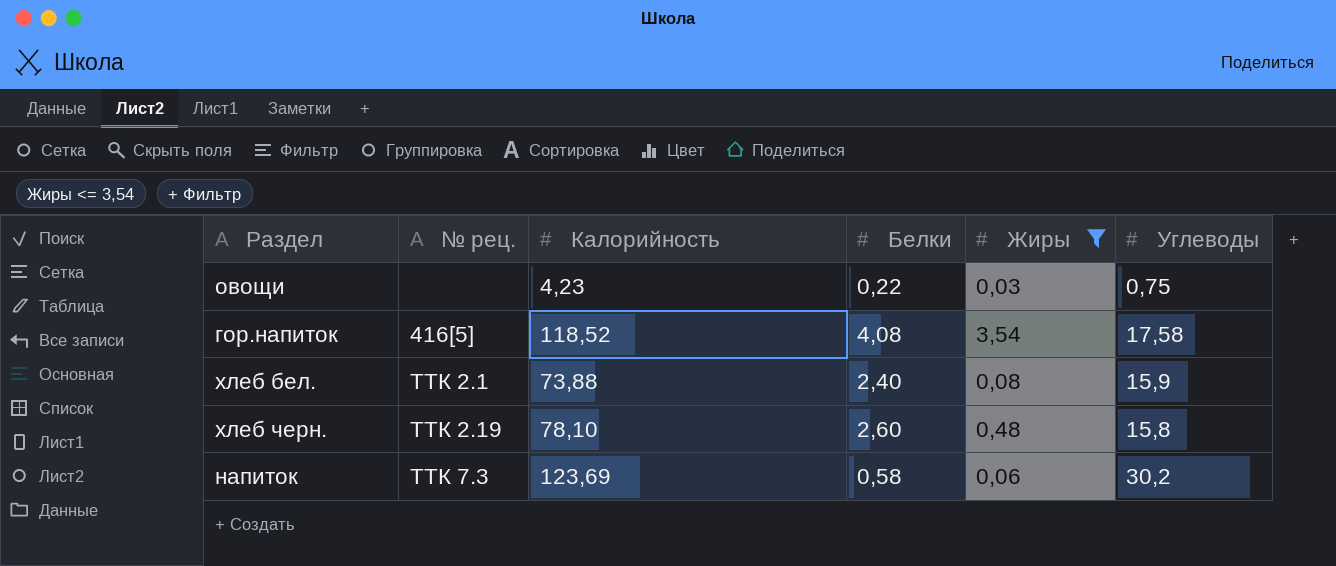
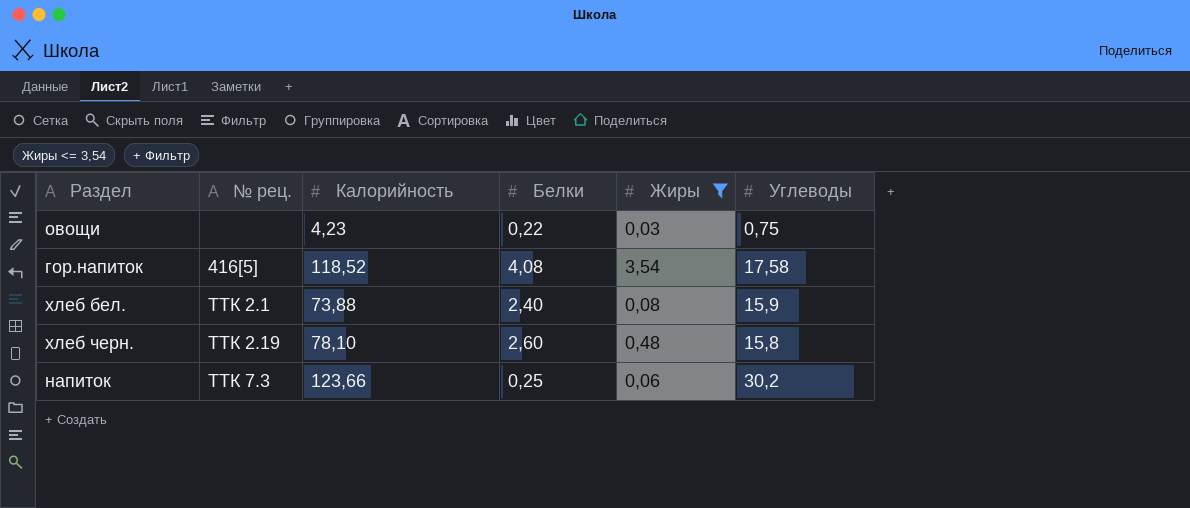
напиток | Калорийность: 123,69 -> 123,66
напиток | Белки: 0,58 -> 0,25

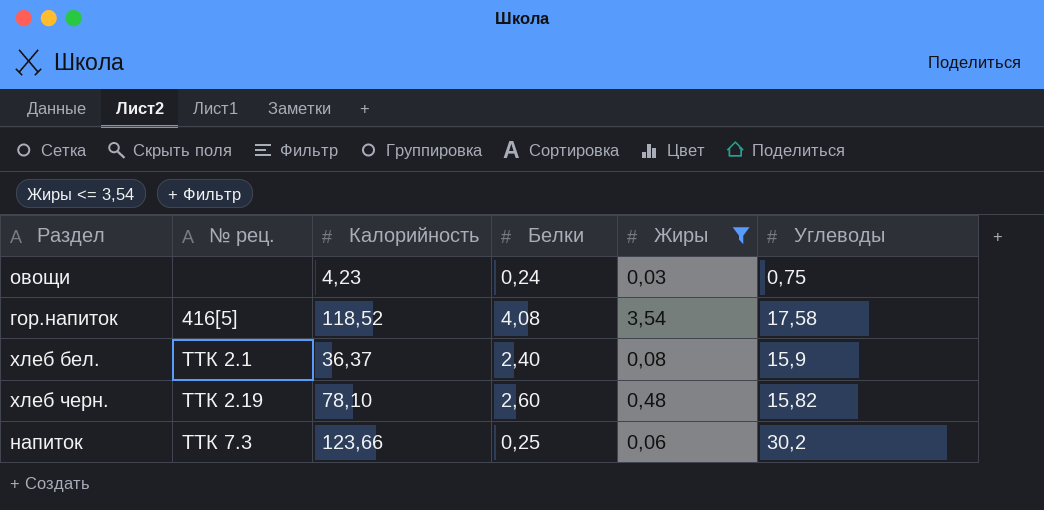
овощи | Белки: 0,22 -> 0,24
хлеб бел. | Калорийность: 73,88 -> 36,37
хлеб черн. | Углеводы: 15,8 -> 15,82

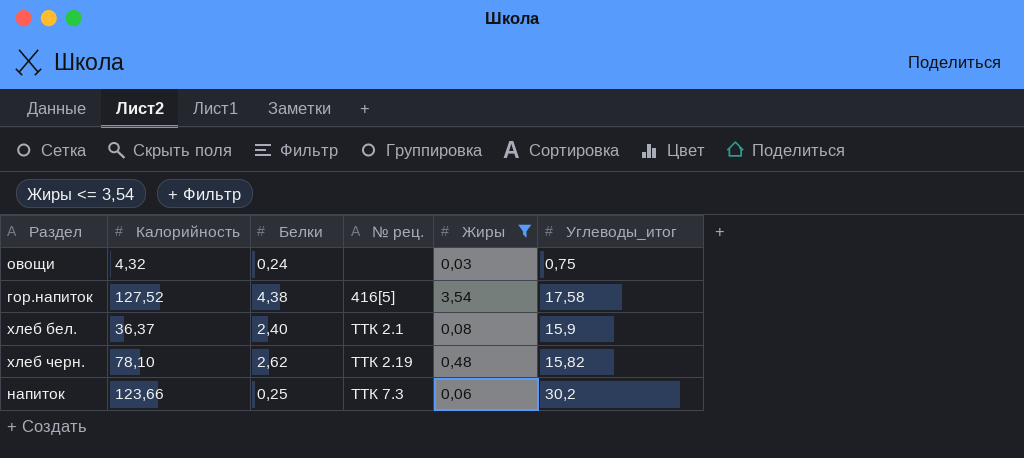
column № рец. | position: 2 -> 4
column name: Углеводы -> Углеводы_итог
овощи | Калорийность: 4,23 -> 4,32
гор.напиток | Калорийность: 118,52 -> 127,52
гор.напиток | Белки: 4,08 -> 4,38
хлеб черн. | Белки: 2,60 -> 2,62

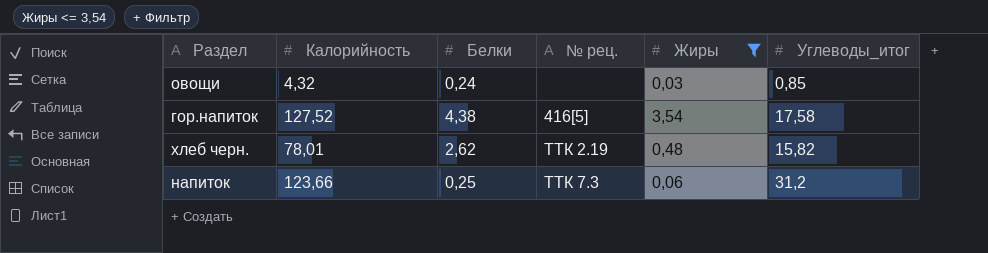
row хлеб бел.: 36,37 | 2,40 | ТТК 2.1 | 0,08 | 15,9 -> none
овощи | Углеводы_итог: 0,75 -> 0,85
хлеб черн. | Калорийность: 78,10 -> 78,01
напиток | Углеводы_итог: 30,2 -> 31,2

